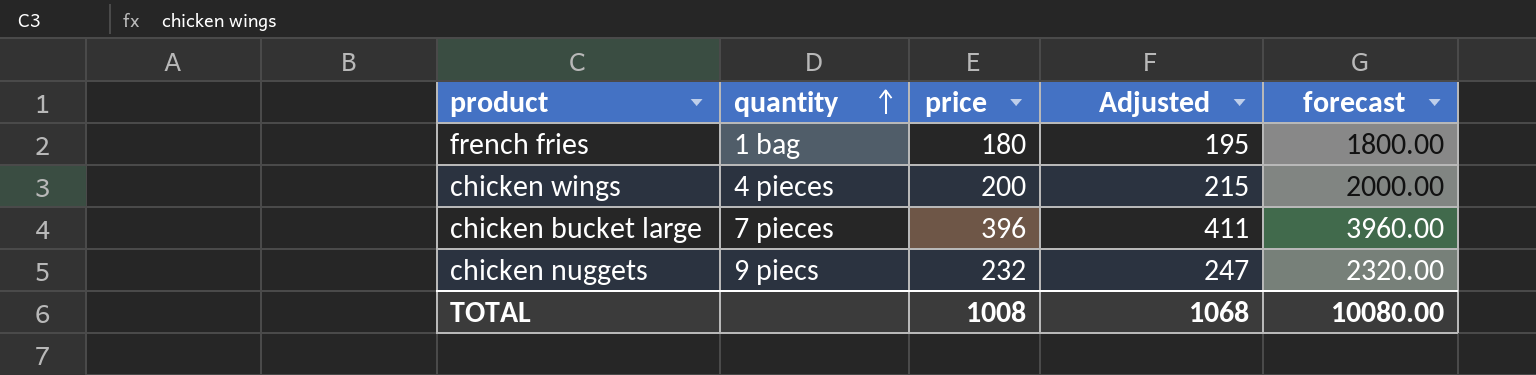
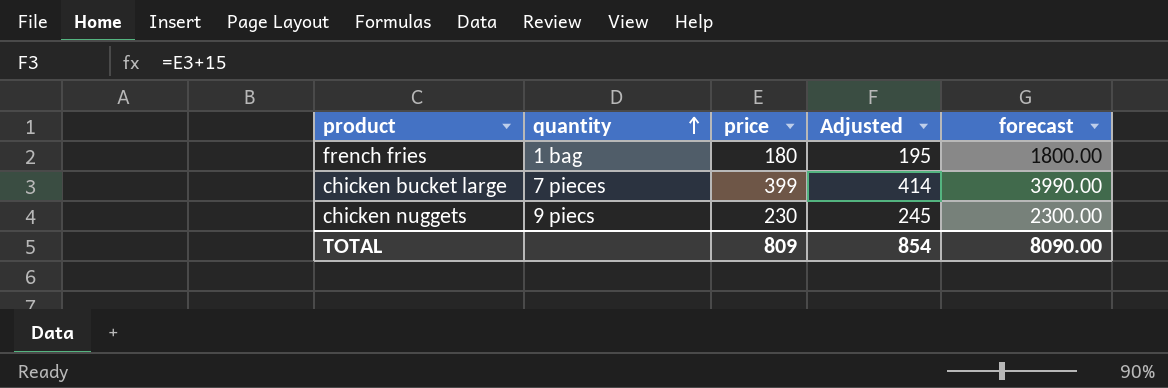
row chicken wings: 4 pieces | 200 | 215 | 2000.00 -> none
chicken bucket large | price: 396 -> 399
chicken bucket large | Adjusted: 411 -> 414
chicken bucket large | forecast: 3960.00 -> 3990.00
chicken nuggets | price: 232 -> 230
chicken nuggets | Adjusted: 247 -> 245
chicken nuggets | forecast: 2320.00 -> 2300.00
TOTAL | price: 1008 -> 809
TOTAL | Adjusted: 1068 -> 854
TOTAL | forecast: 10080.00 -> 8090.00

